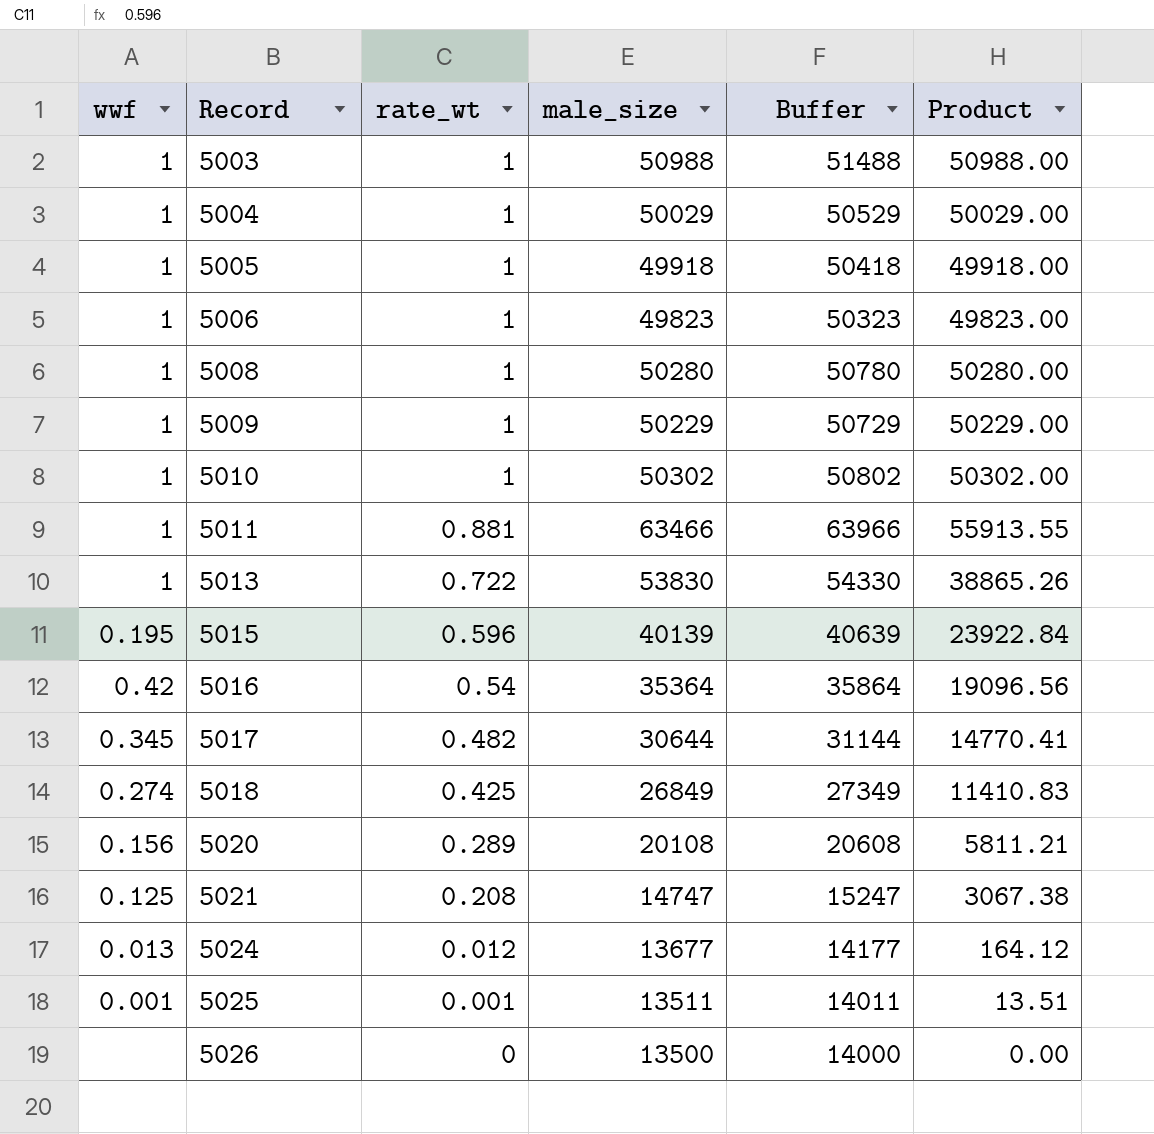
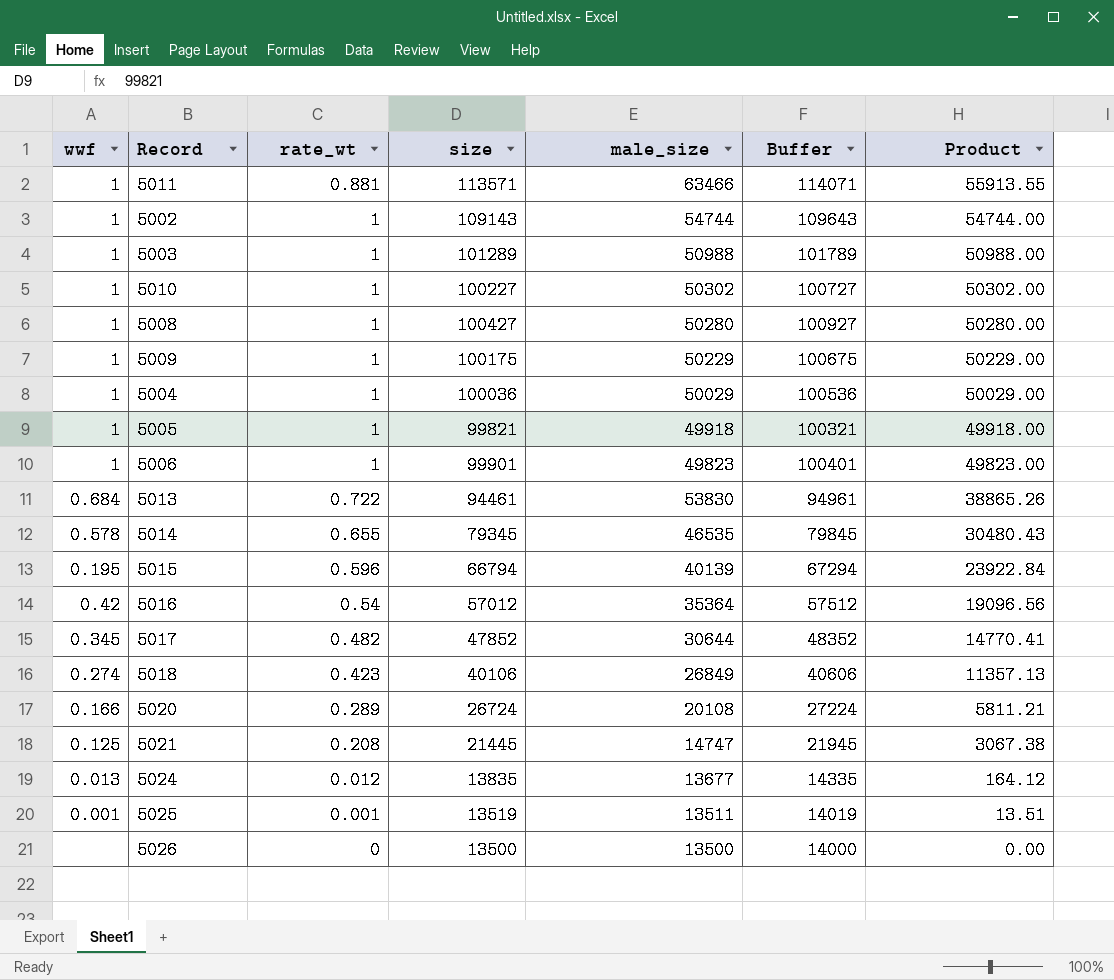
row order: Record ascending -> Product descending
column size | position: none -> 4
column Buffer | formula: [male_size] + 500 -> [size] + 500
row 5002: none -> 1 | 1 | 109143 | 54744 | 109643 | 54744.00
5013 | wwf: 1 -> 0.684
row 5014: none -> 0.578 | 0.655 | 79345 | 46535 | 79845 | 30480.43
5018 | rate_wt: 0.425 -> 0.423
5018 | Product: 11410.83 -> 11357.13
5020 | wwf: 0.156 -> 0.166

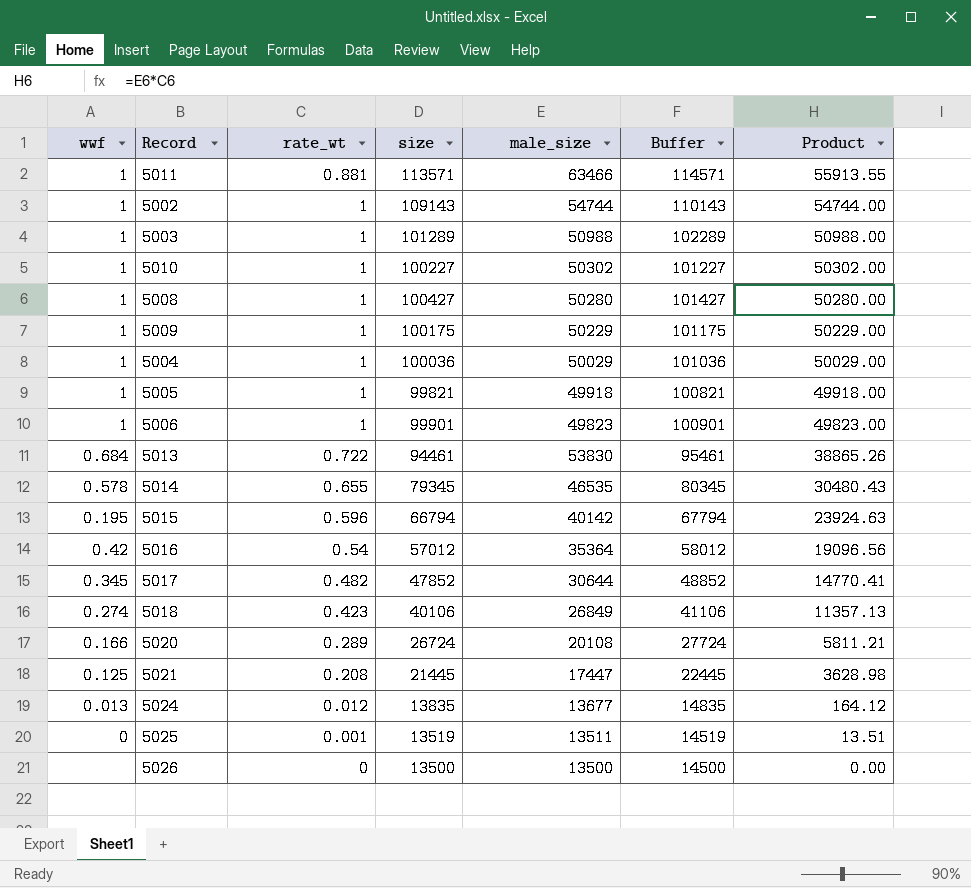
column Buffer | formula: [size] + 500 -> [size] + 1000
5015 | male_size: 40139 -> 40142
5015 | Product: 23922.84 -> 23924.63
5021 | male_size: 14747 -> 17447
5021 | Product: 3067.38 -> 3628.98
5025 | wwf: 0.001 -> 0

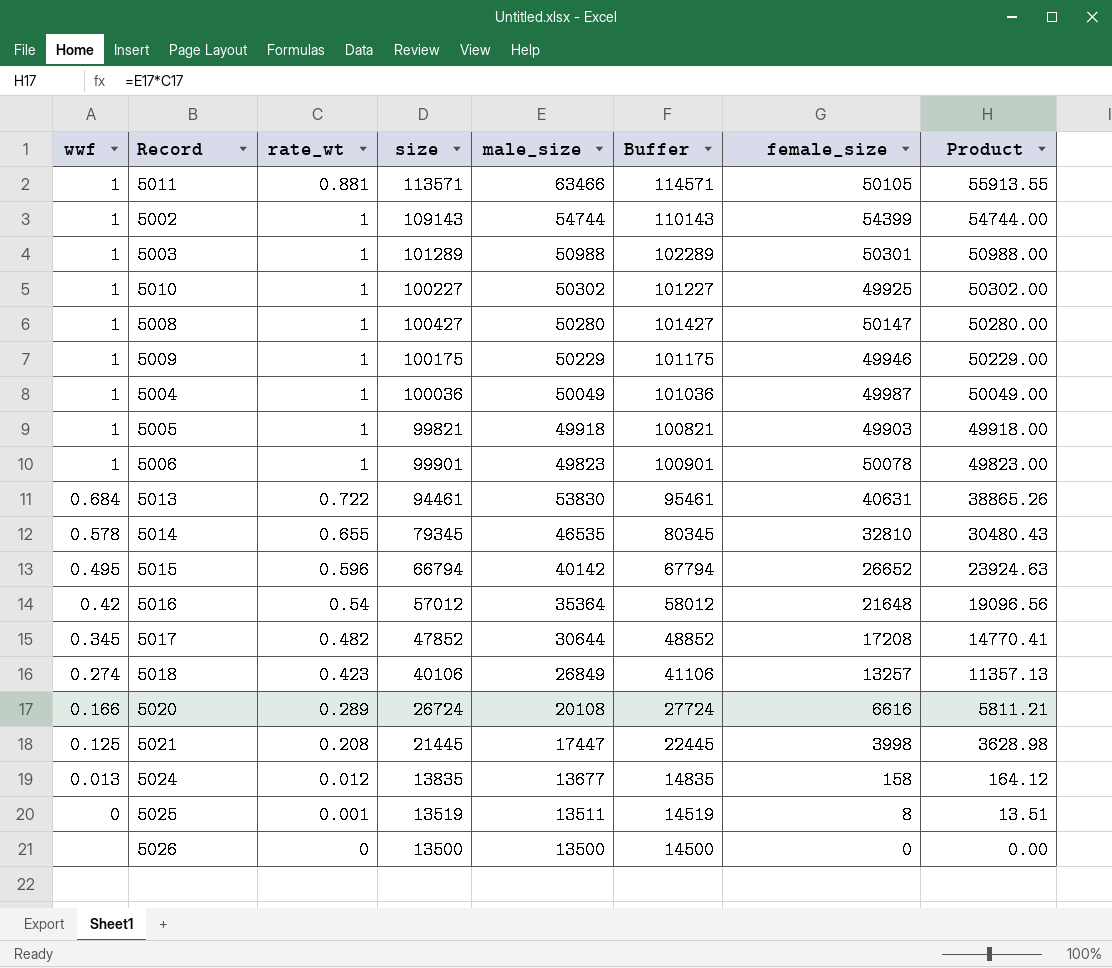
column female_size | formula: none -> [size] - [male_size]
5004 | male_size: 50029 -> 50049
5004 | Product: 50029.00 -> 50049.00
5015 | wwf: 0.195 -> 0.495

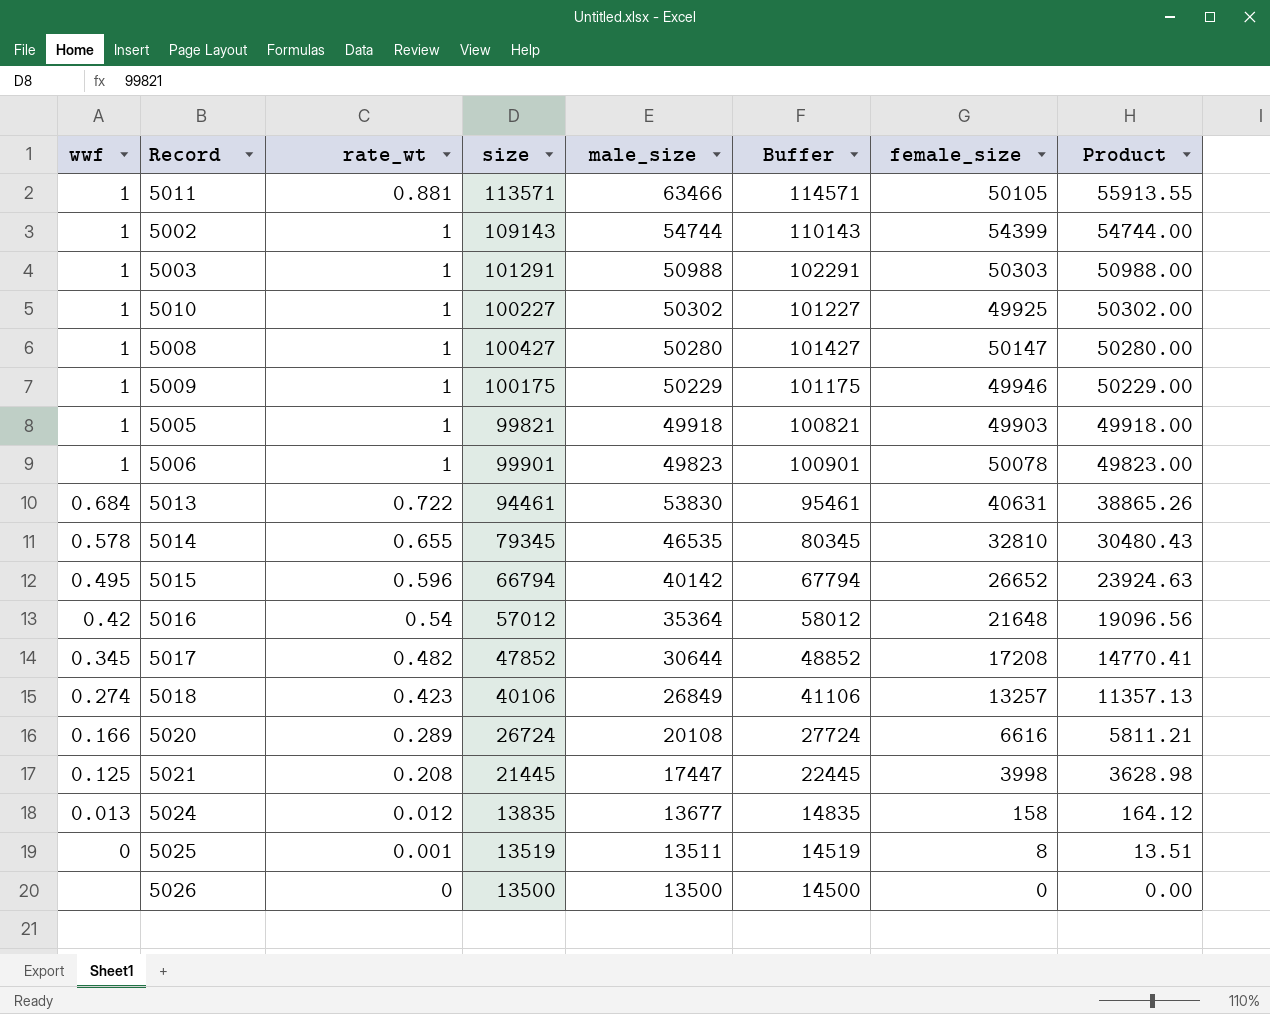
row 5004: 1 | 1 | 100036 | 50049 | 101036 | 49987 | 50049.00 -> none
5003 | size: 101289 -> 101291
5003 | Buffer: 102289 -> 102291
5003 | female_size: 50301 -> 50303

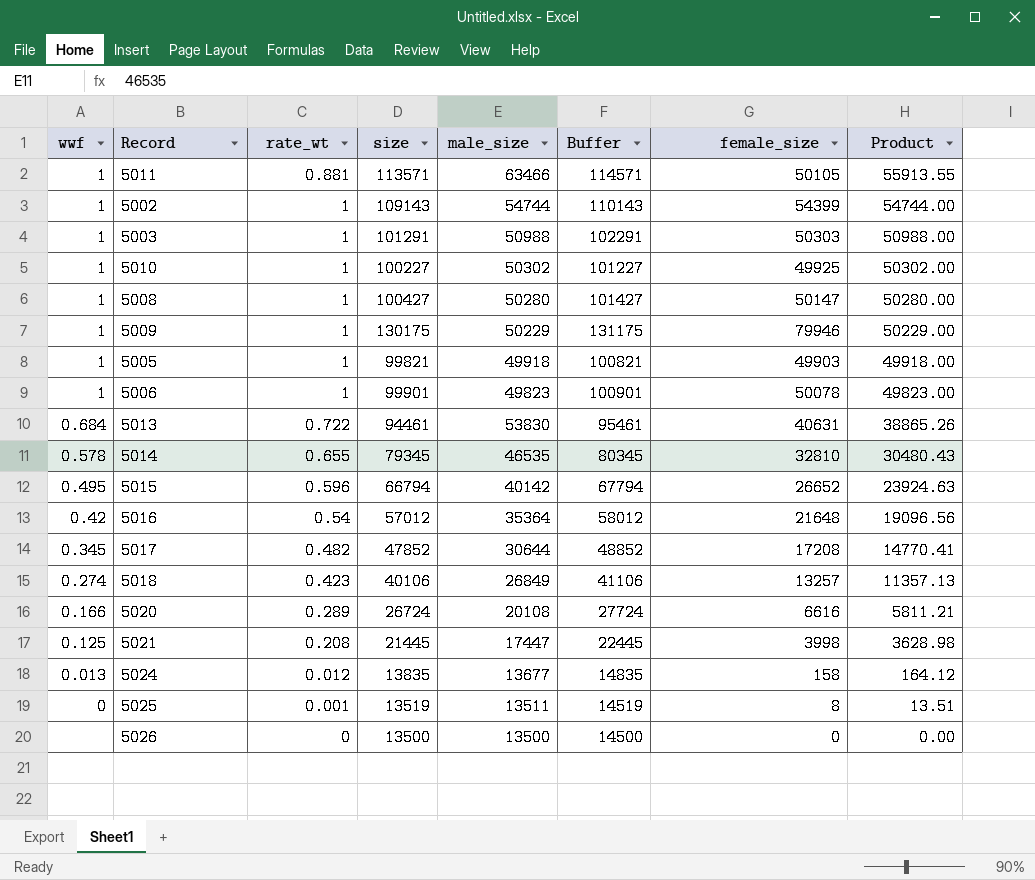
5009 | size: 100175 -> 130175
5009 | Buffer: 101175 -> 131175
5009 | female_size: 49946 -> 79946

